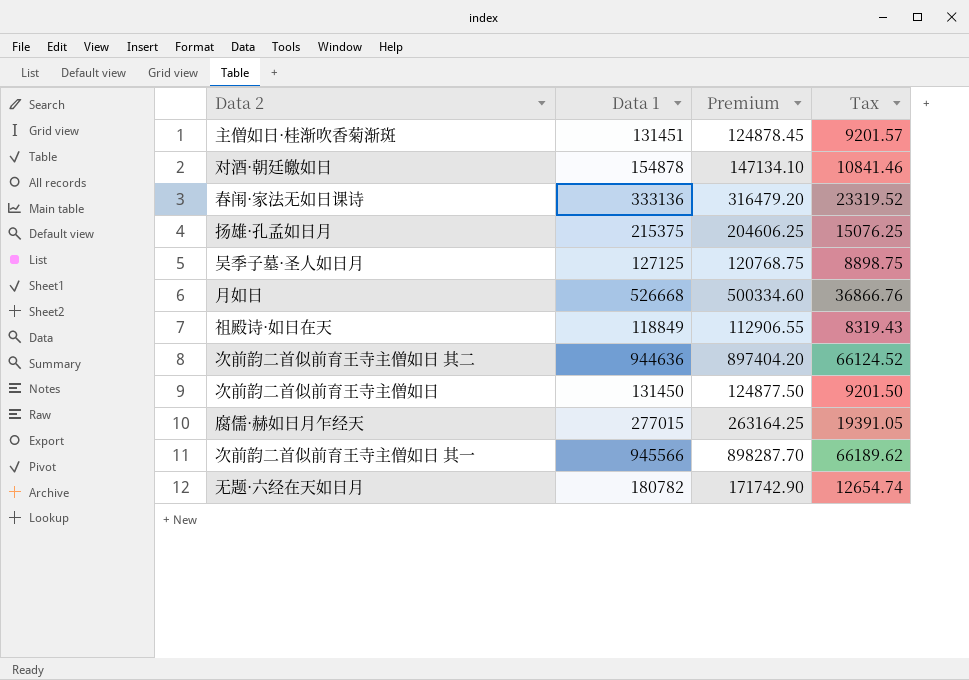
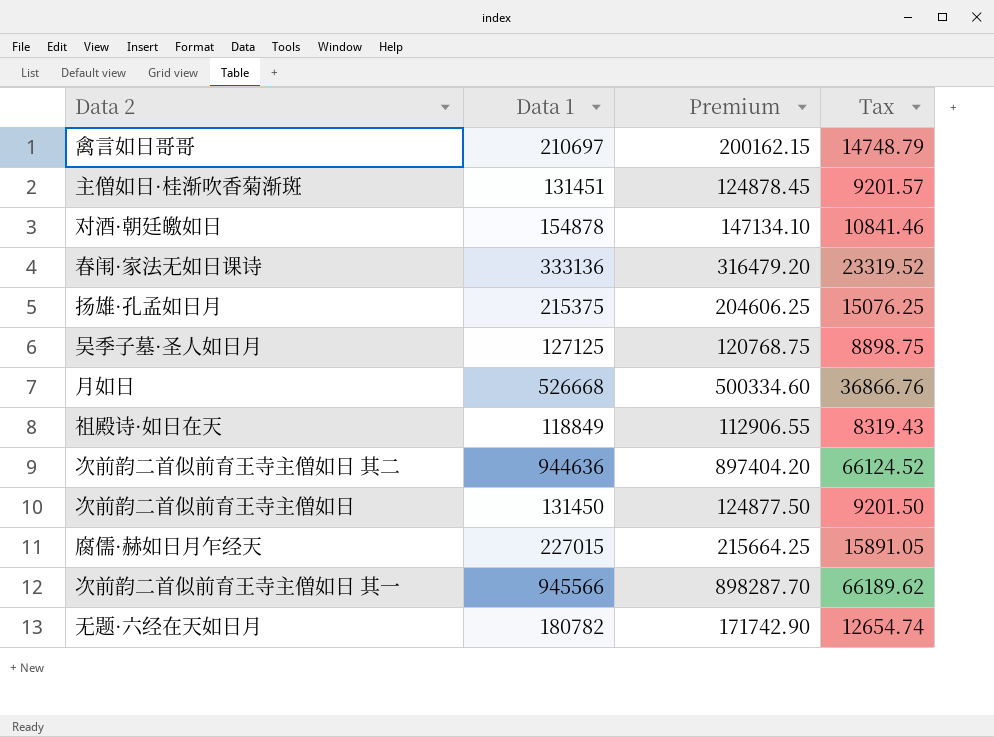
row 禽言如日哥哥: none -> 210697 | 200162.15 | 14748.79
腐儒·赫如日月乍经天 | Data 1: 277015 -> 227015
腐儒·赫如日月乍经天 | Premium: 263164.25 -> 215664.25
腐儒·赫如日月乍经天 | Tax: 19391.05 -> 15891.05

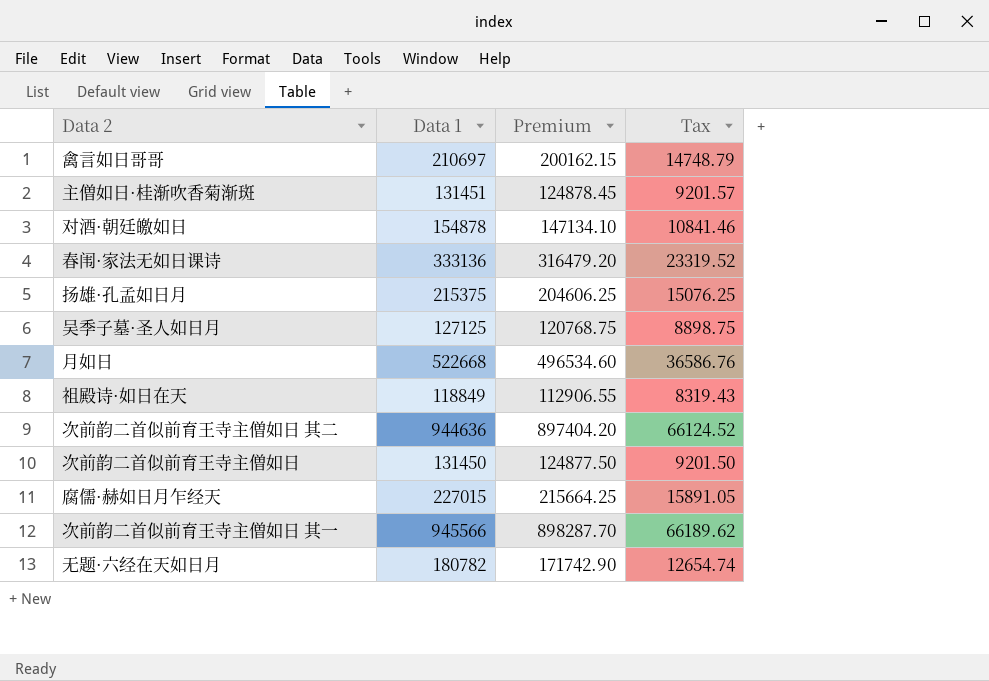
月如日 | Data 1: 526668 -> 522668
月如日 | Premium: 500334.60 -> 496534.60
月如日 | Tax: 36866.76 -> 36586.76

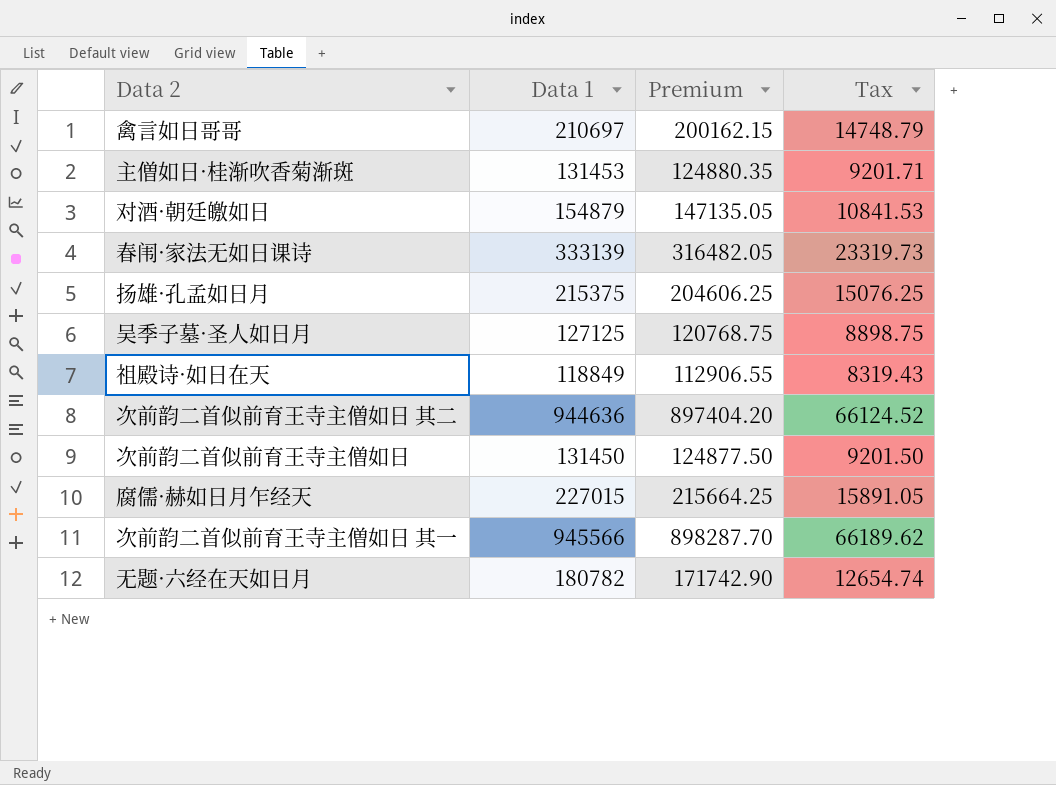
row 月如日: 522668 | 496534.60 | 36586.76 -> none
主僧如日·桂渐吹香菊渐斑 | Data 1: 131451 -> 131453
主僧如日·桂渐吹香菊渐斑 | Premium: 124878.45 -> 124880.35
主僧如日·桂渐吹香菊渐斑 | Tax: 9201.57 -> 9201.71
对酒·朝廷皦如日 | Data 1: 154878 -> 154879
对酒·朝廷皦如日 | Premium: 147134.10 -> 147135.05
对酒·朝廷皦如日 | Tax: 10841.46 -> 10841.53
春闱·家法无如日课诗 | Data 1: 333136 -> 333139
春闱·家法无如日课诗 | Premium: 316479.20 -> 316482.05
春闱·家法无如日课诗 | Tax: 23319.52 -> 23319.73

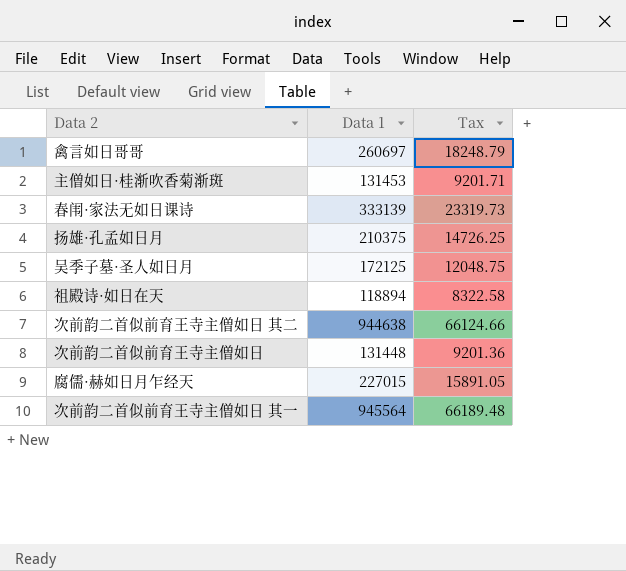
column Premium | formula: [Data 1] * 0.95 -> none
row 对酒·朝廷皦如日: 154879 | 147135.05 | 10841.53 -> none
row 无题·六经在天如日月: 180782 | 171742.90 | 12654.74 -> none
禽言如日哥哥 | Data 1: 210697 -> 260697
禽言如日哥哥 | Tax: 14748.79 -> 18248.79
扬雄·孔孟如日月 | Data 1: 215375 -> 210375
扬雄·孔孟如日月 | Tax: 15076.25 -> 14726.25
吴季子墓·圣人如日月 | Data 1: 127125 -> 172125
吴季子墓·圣人如日月 | Tax: 8898.75 -> 12048.75
祖殿诗·如日在天 | Data 1: 118849 -> 118894
祖殿诗·如日在天 | Tax: 8319.43 -> 8322.58
次前韵二首似前育王寺主僧如日 其二 | Data 1: 944636 -> 944638
次前韵二首似前育王寺主僧如日 其二 | Tax: 66124.52 -> 66124.66
次前韵二首似前育王寺主僧如日 | Data 1: 131450 -> 131448
次前韵二首似前育王寺主僧如日 | Tax: 9201.50 -> 9201.36
次前韵二首似前育王寺主僧如日 其一 | Data 1: 945566 -> 945564
次前韵二首似前育王寺主僧如日 其一 | Tax: 66189.62 -> 66189.48

